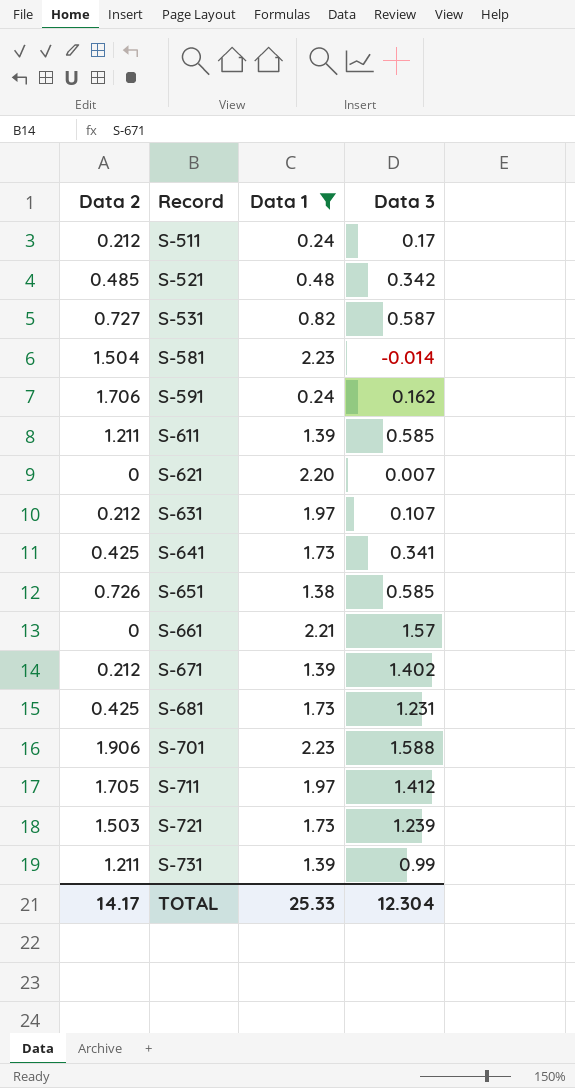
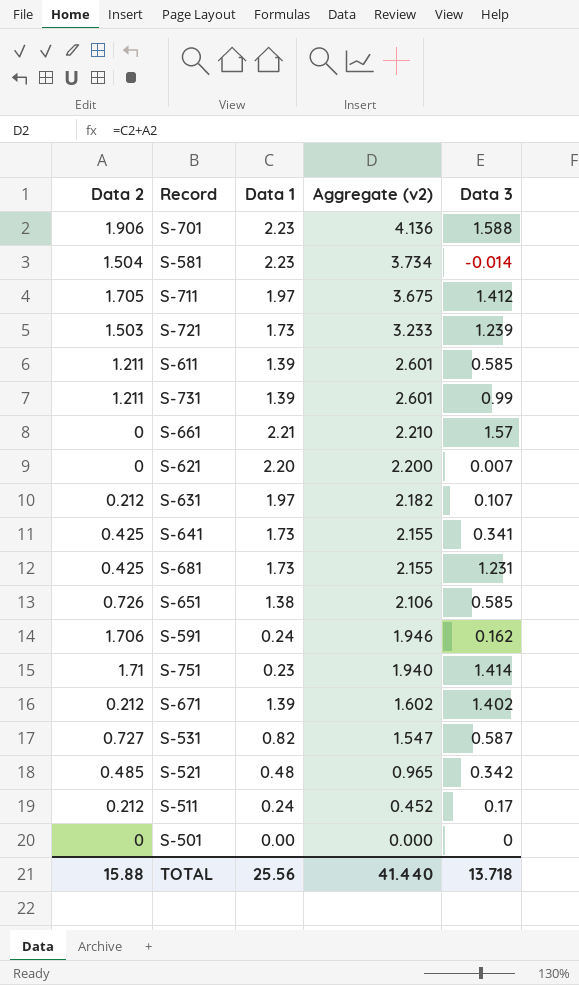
filter: Data 1 >= 0.24 -> none
row order: Record ascending -> Aggregate (v2) descending
column Aggregate (v2) | formula: none -> [Data 2] + [Data 1]
TOTAL | Data 2: 14.17 -> 15.88
TOTAL | Data 1: 25.33 -> 25.56
TOTAL | Data 3: 12.304 -> 13.718

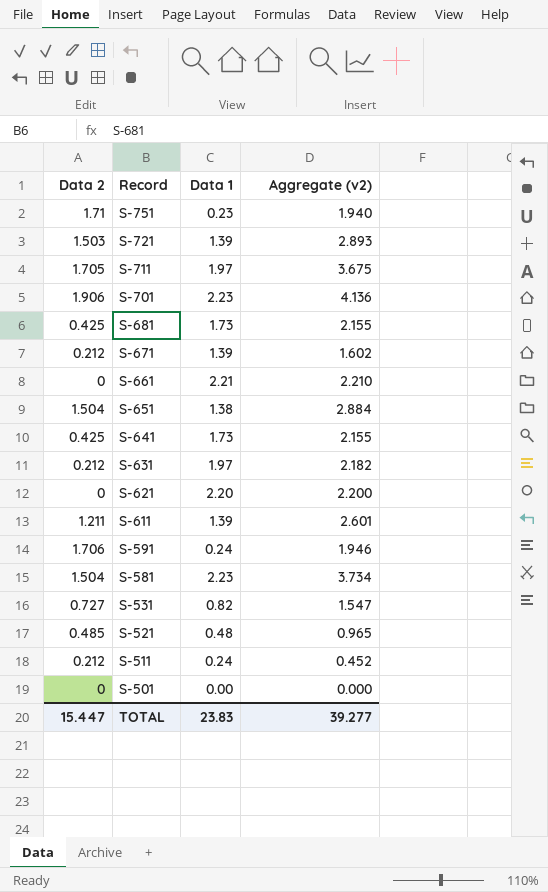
row order: Aggregate (v2) descending -> Record descending
column Data 3 | position: 5 -> none
row S-731: 1.211 | 1.39 | 2.601 | 0.99 -> none
S-721 | Data 1: 1.73 -> 1.39
S-721 | Aggregate (v2): 3.233 -> 2.893
S-651 | Data 2: 0.726 -> 1.504
S-651 | Aggregate (v2): 2.106 -> 2.884
TOTAL | Data 2: 15.88 -> 15.447
TOTAL | Data 1: 25.56 -> 23.83
TOTAL | Aggregate (v2): 41.440 -> 39.277

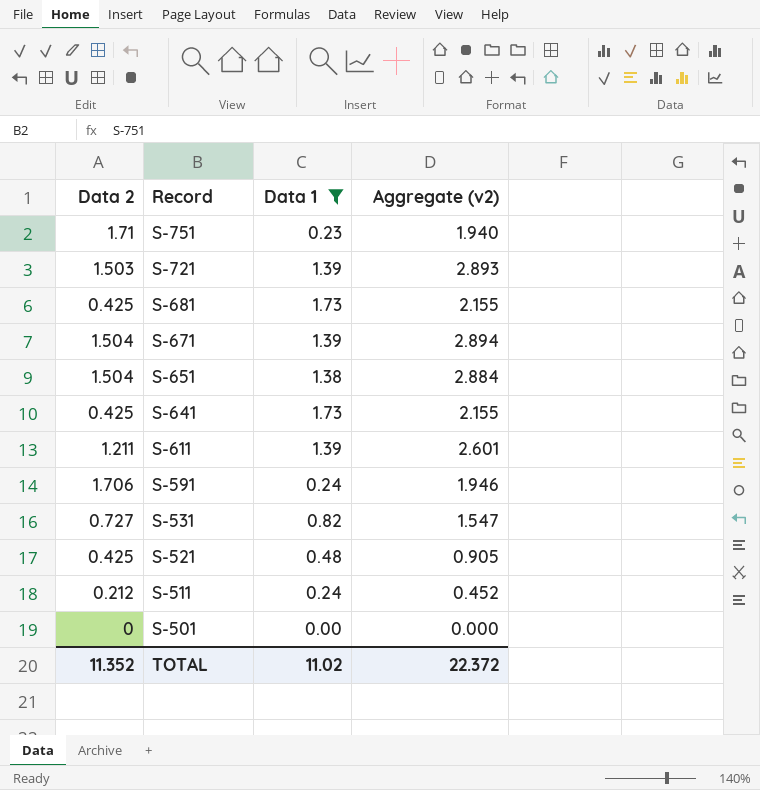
filter: none -> Data 1 <= 1.73
S-671 | Data 2: 0.212 -> 1.504
S-671 | Aggregate (v2): 1.602 -> 2.894
S-521 | Data 2: 0.485 -> 0.425
S-521 | Aggregate (v2): 0.965 -> 0.905
TOTAL | Data 2: 15.447 -> 11.352
TOTAL | Data 1: 23.83 -> 11.02
TOTAL | Aggregate (v2): 39.277 -> 22.372

